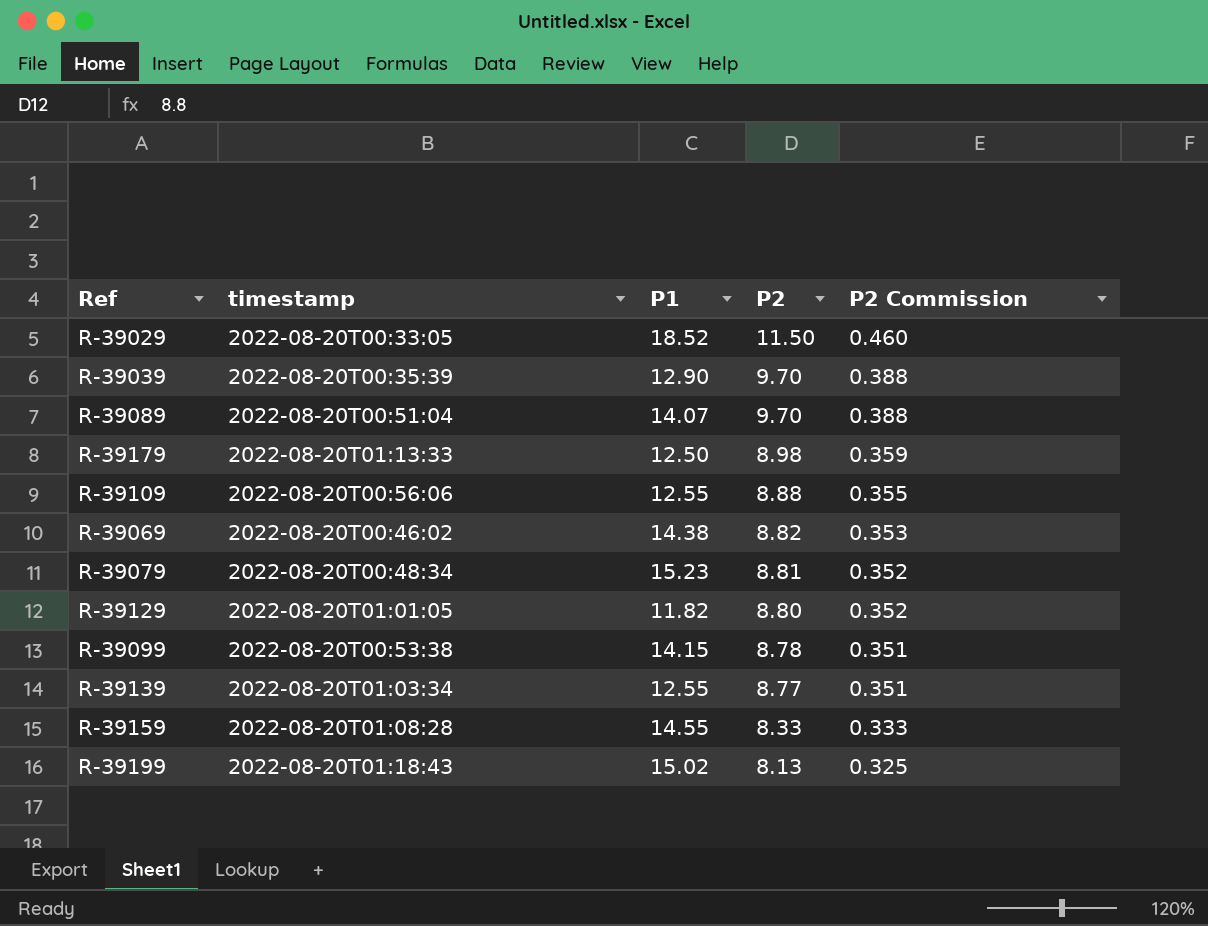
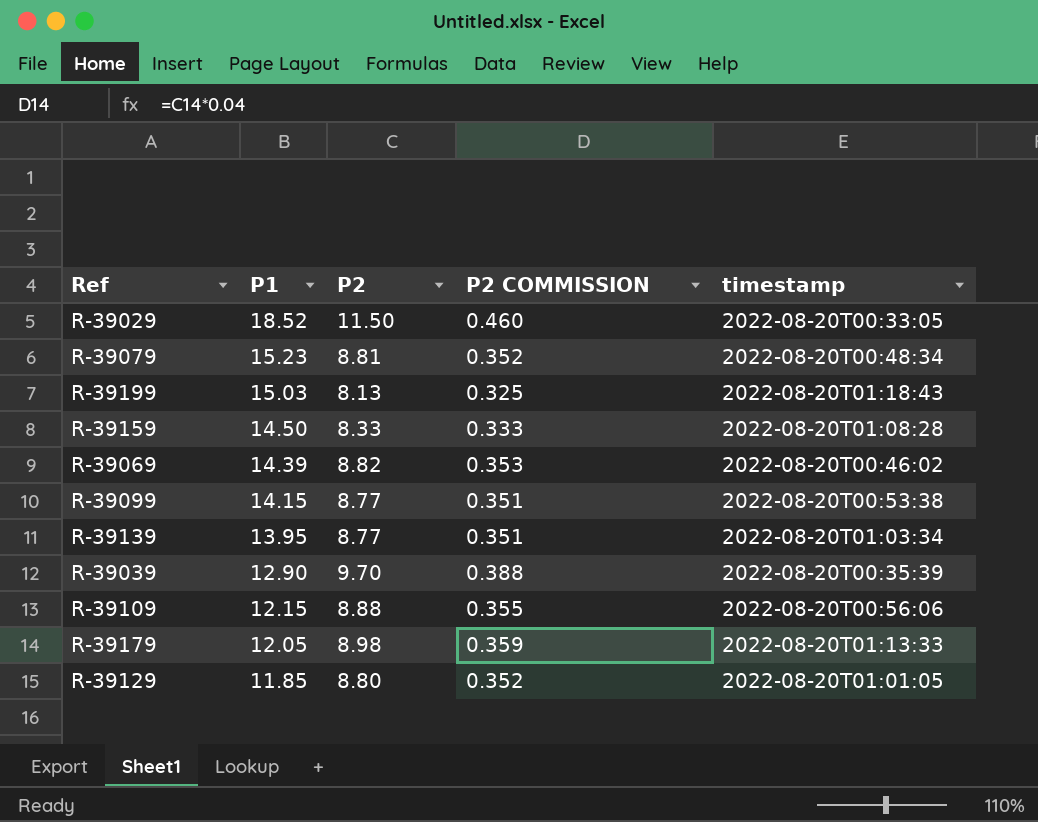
row order: P2 descending -> P1 descending
column name: P2 Commission -> P2 COMMISSION
column timestamp | position: 2 -> 5
row R-39089: 2022-08-20T00:51:04 | 14.07 | 9.70 | 0.388 -> none
R-39199 | P1: 15.02 -> 15.03
R-39159 | P1: 14.55 -> 14.50
R-39069 | P1: 14.38 -> 14.39
R-39099 | P2: 8.78 -> 8.77
R-39139 | P1: 12.55 -> 13.95
R-39109 | P1: 12.55 -> 12.15
R-39179 | P1: 12.50 -> 12.05
R-39129 | P1: 11.82 -> 11.85

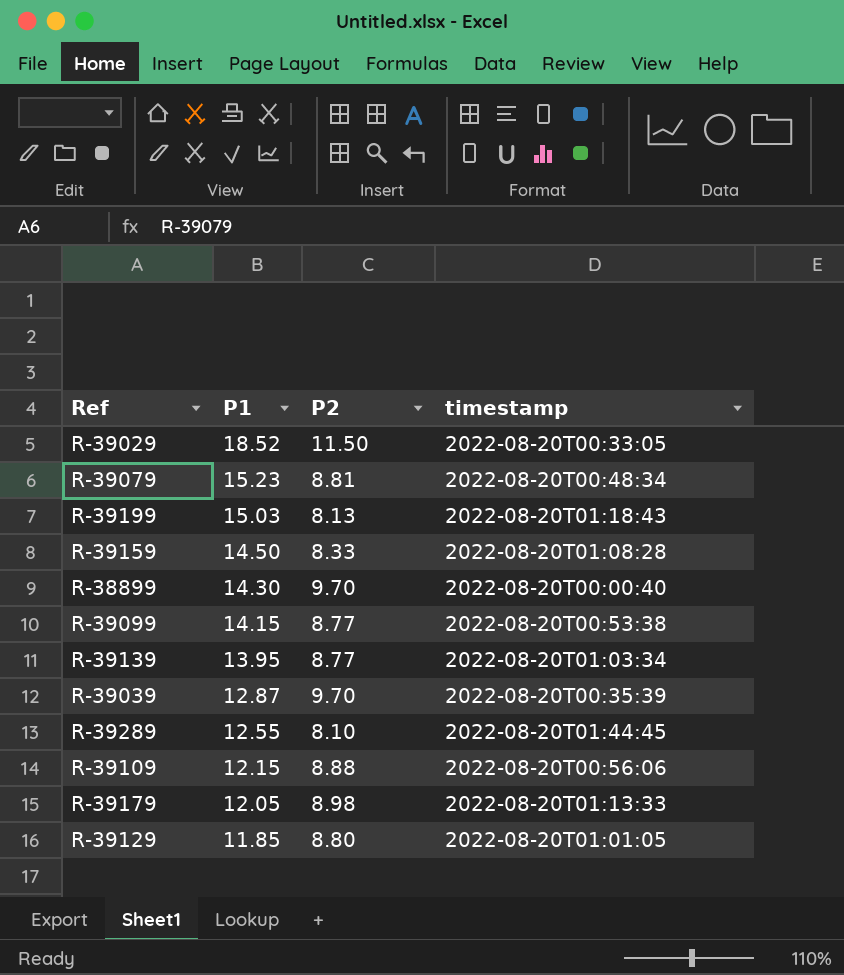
column P2 COMMISSION | formula: [P2] * 0.04 -> none
row R-39069: 14.39 | 8.82 | 0.353 | 2022-08-20T00:46:02 -> none
row R-38899: none -> 14.30 | 9.70 | 2022-08-20T00:00:40
R-39039 | P1: 12.90 -> 12.87
row R-39289: none -> 12.55 | 8.10 | 2022-08-20T01:44:45

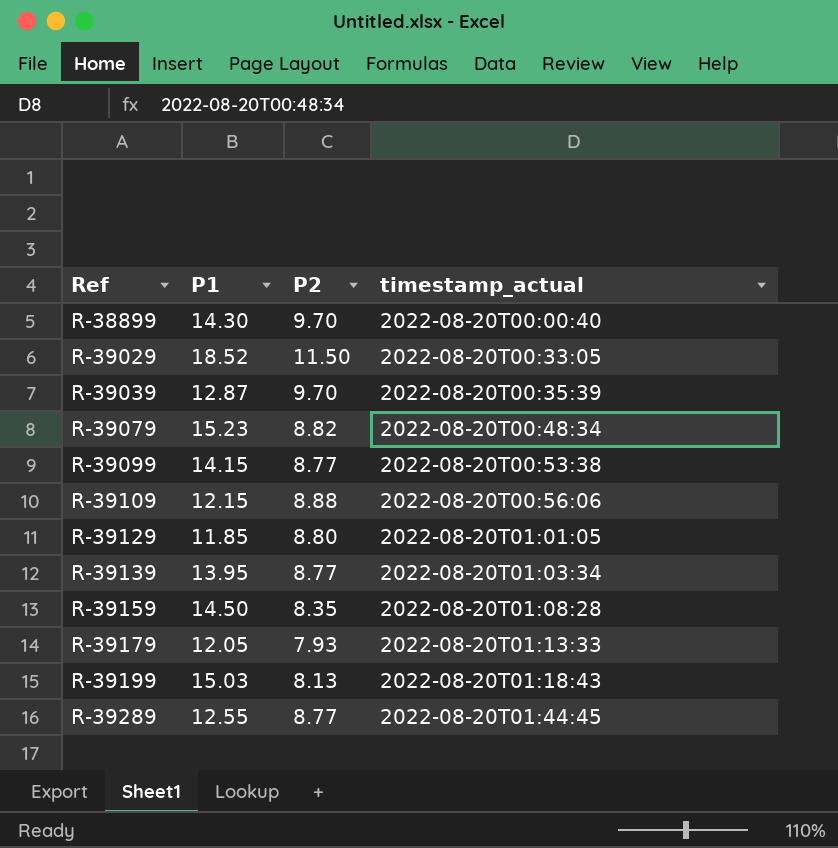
row order: P1 descending -> Ref ascending
column name: timestamp -> timestamp_actual
R-39079 | P2: 8.81 -> 8.82
R-39159 | P2: 8.33 -> 8.35
R-39179 | P2: 8.98 -> 7.93
R-39289 | P2: 8.10 -> 8.77

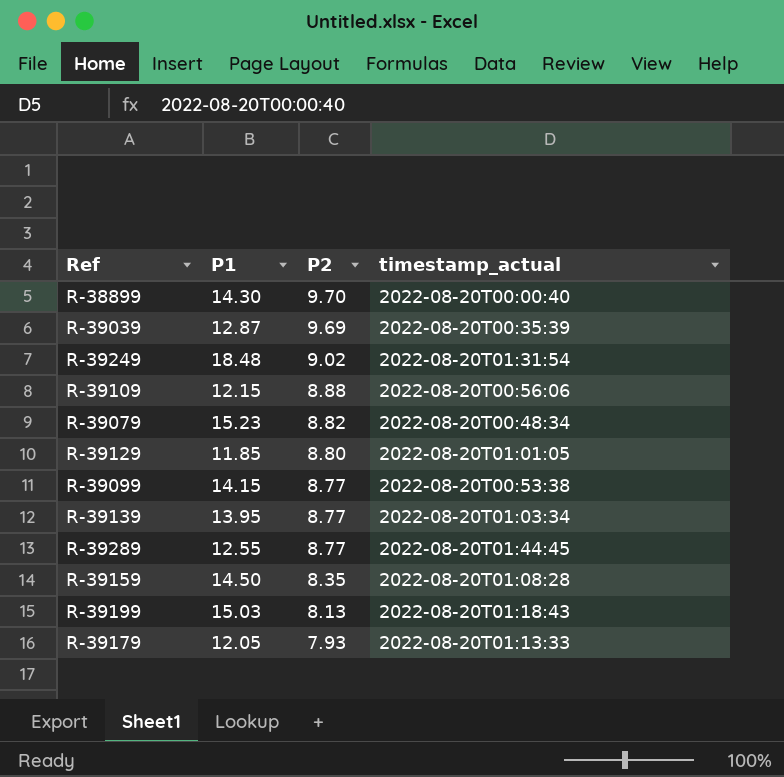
row order: Ref ascending -> P2 descending
row R-39029: 18.52 | 11.50 | 2022-08-20T00:33:05 -> none
R-39039 | P2: 9.70 -> 9.69
row R-39249: none -> 18.48 | 9.02 | 2022-08-20T01:31:54

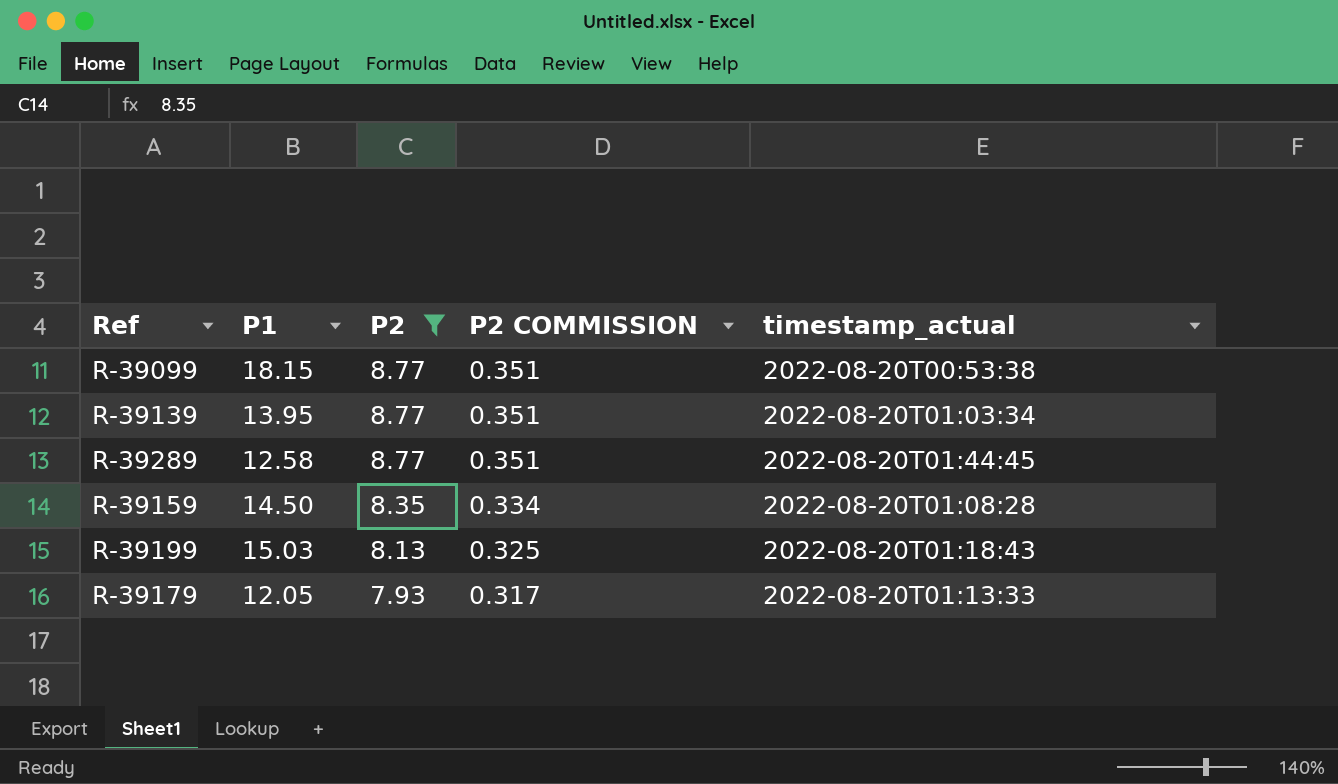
filter: none -> P2 <= 8.77
column P2 COMMISSION | formula: none -> [P2] * 0.04
R-39099 | P1: 14.15 -> 18.15
R-39289 | P1: 12.55 -> 12.58

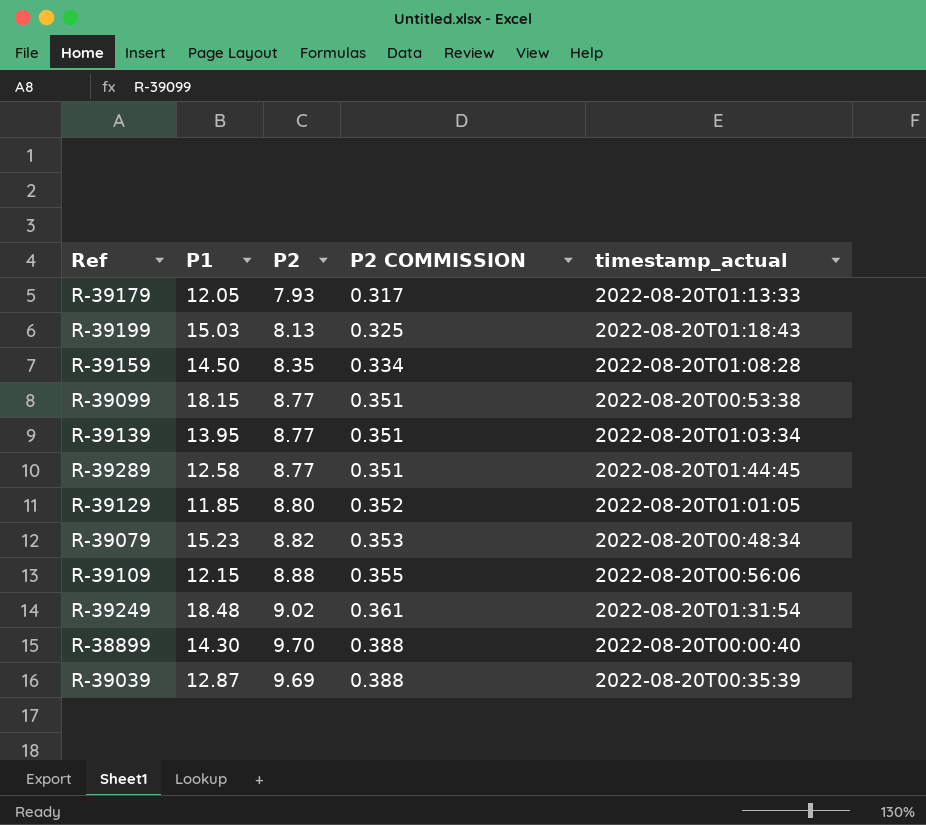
filter: P2 <= 8.77 -> none
row order: P2 descending -> P2 COMMISSION ascending

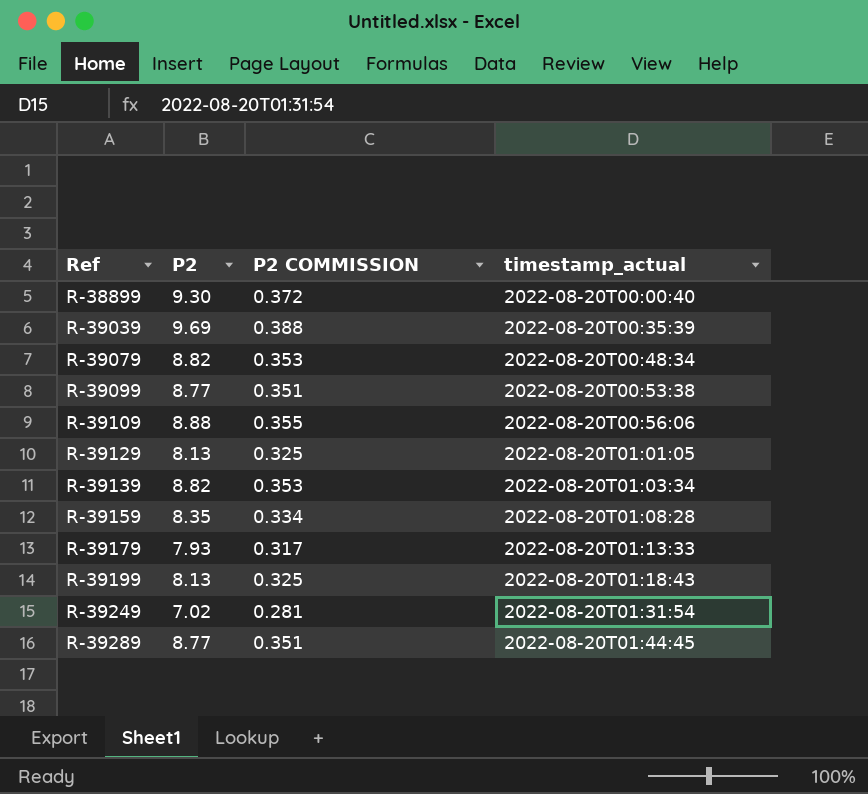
row order: P2 COMMISSION ascending -> Ref ascending
column P1 | position: 2 -> none
R-38899 | P2: 9.70 -> 9.30
R-38899 | P2 COMMISSION: 0.388 -> 0.372
R-39129 | P2: 8.80 -> 8.13
R-39129 | P2 COMMISSION: 0.352 -> 0.325
R-39139 | P2: 8.77 -> 8.82
R-39139 | P2 COMMISSION: 0.351 -> 0.353
R-39249 | P2: 9.02 -> 7.02
R-39249 | P2 COMMISSION: 0.361 -> 0.281

